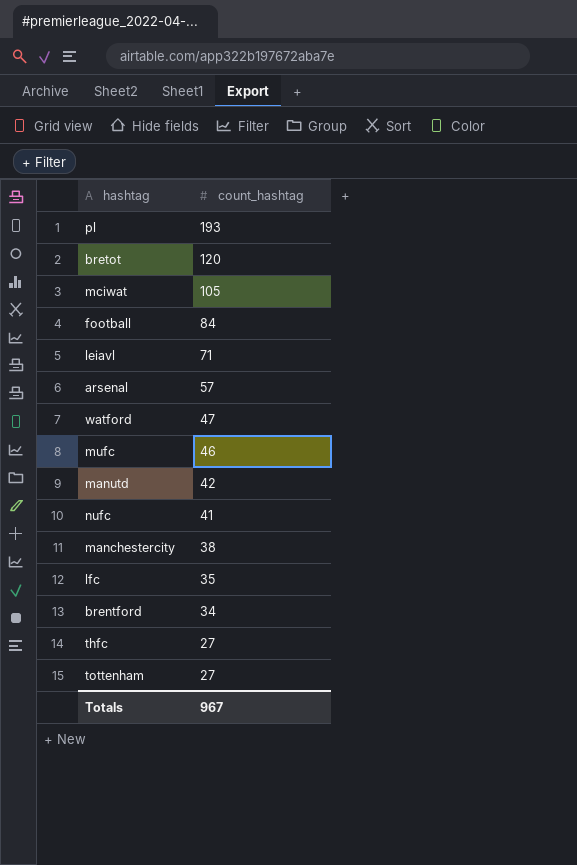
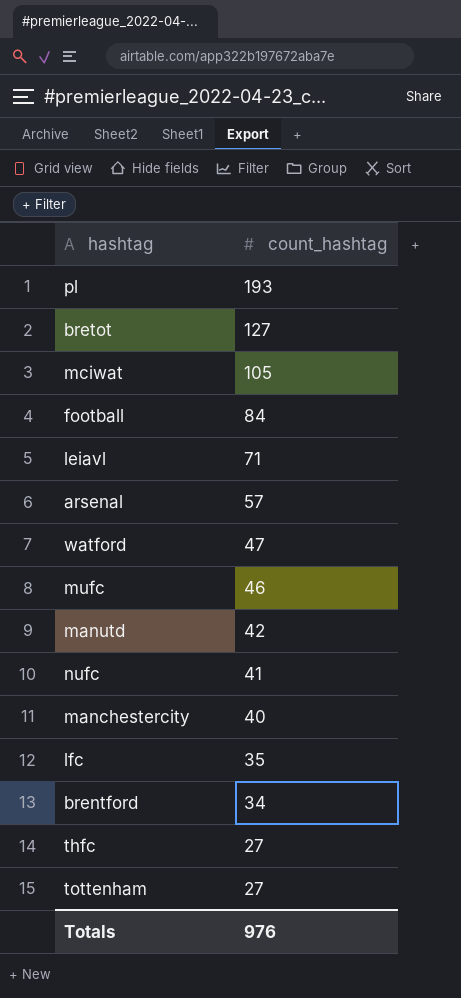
bretot | count_hashtag: 120 -> 127
manchestercity | count_hashtag: 38 -> 40
Totals | count_hashtag: 967 -> 976

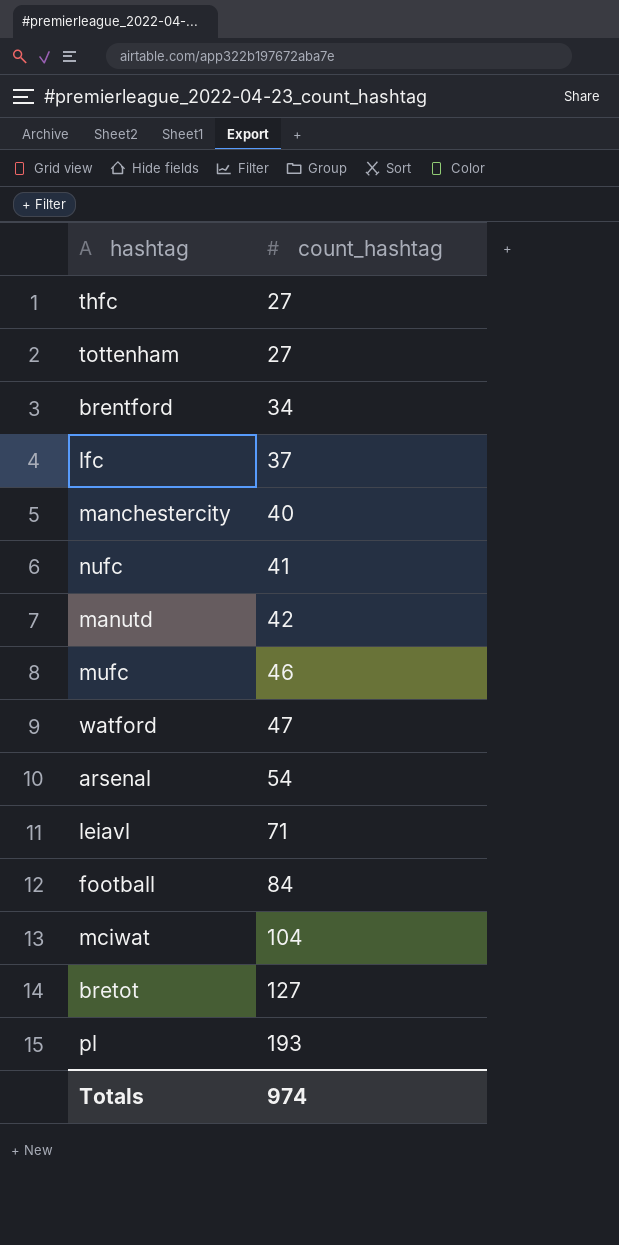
row order: count_hashtag descending -> count_hashtag ascending
lfc | count_hashtag: 35 -> 37
arsenal | count_hashtag: 57 -> 54
mciwat | count_hashtag: 105 -> 104
Totals | count_hashtag: 976 -> 974

